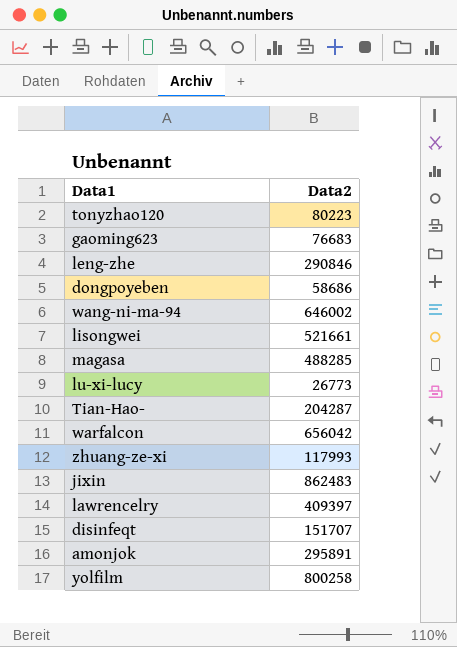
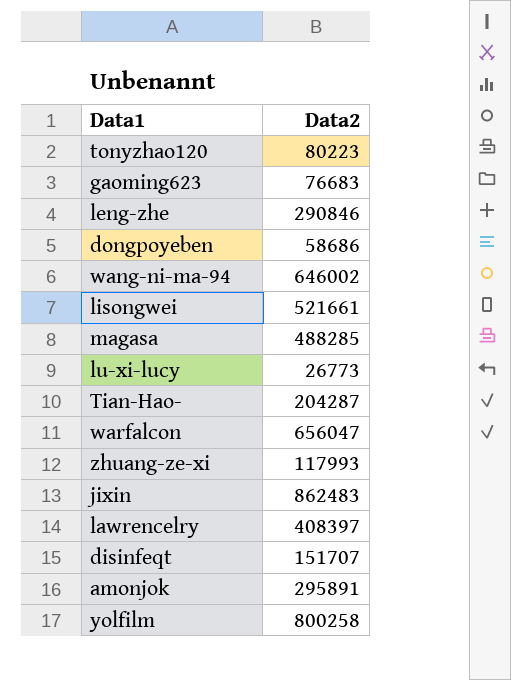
warfalcon | Data2: 656042 -> 656047
lawrencelry | Data2: 409397 -> 408397

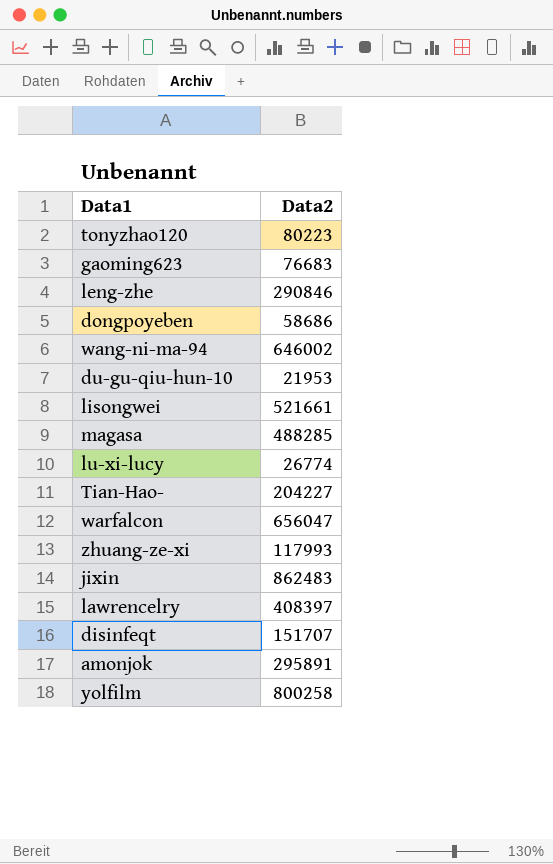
row du-gu-qiu-hun-10: none -> 21953
lu-xi-lucy | Data2: 26773 -> 26774
Tian-Hao- | Data2: 204287 -> 204227

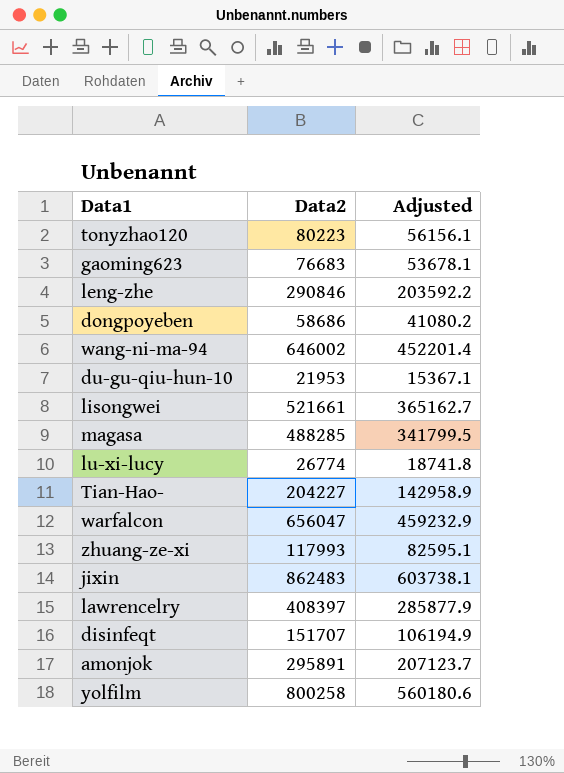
column Adjusted | formula: none -> [Data2] * 0.7

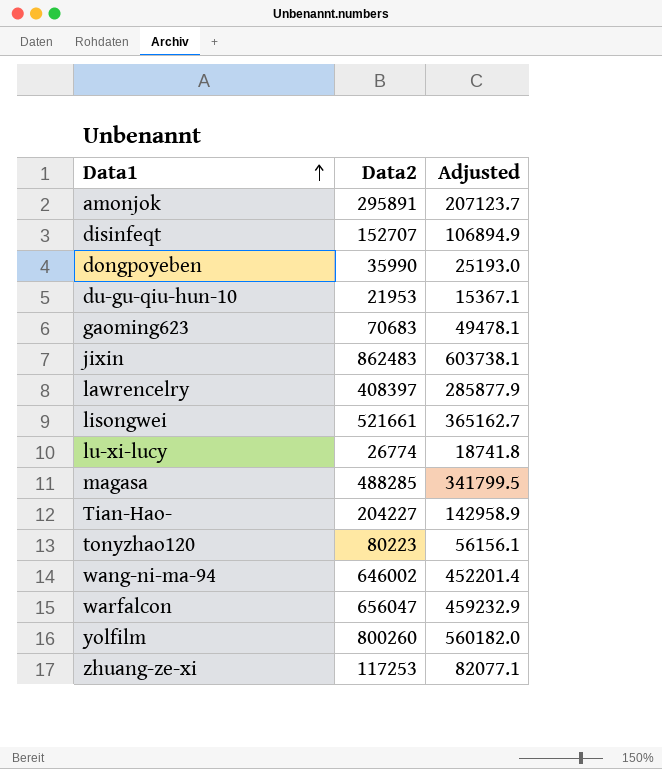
row order: none -> Data1 ascending
row leng-zhe: 290846 | 203592.2 -> none
disinfeqt | Data2: 151707 -> 152707
disinfeqt | Adjusted: 106194.9 -> 106894.9
dongpoyeben | Data2: 58686 -> 35990
dongpoyeben | Adjusted: 41080.2 -> 25193.0
gaoming623 | Data2: 76683 -> 70683
gaoming623 | Adjusted: 53678.1 -> 49478.1
yolfilm | Data2: 800258 -> 800260
yolfilm | Adjusted: 560180.6 -> 560182.0
zhuang-ze-xi | Data2: 117993 -> 117253
zhuang-ze-xi | Adjusted: 82595.1 -> 82077.1

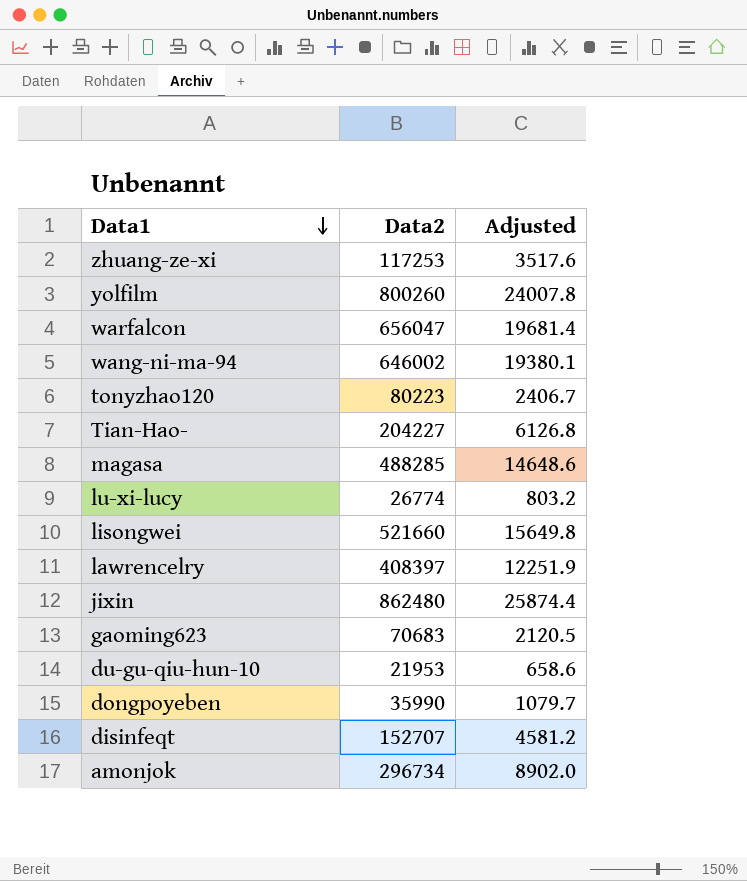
row order: Data1 ascending -> Data1 descending
column Adjusted | formula: [Data2] * 0.7 -> [Data2] * 0.03
lisongwei | Data2: 521661 -> 521660
jixin | Data2: 862483 -> 862480
amonjok | Data2: 295891 -> 296734

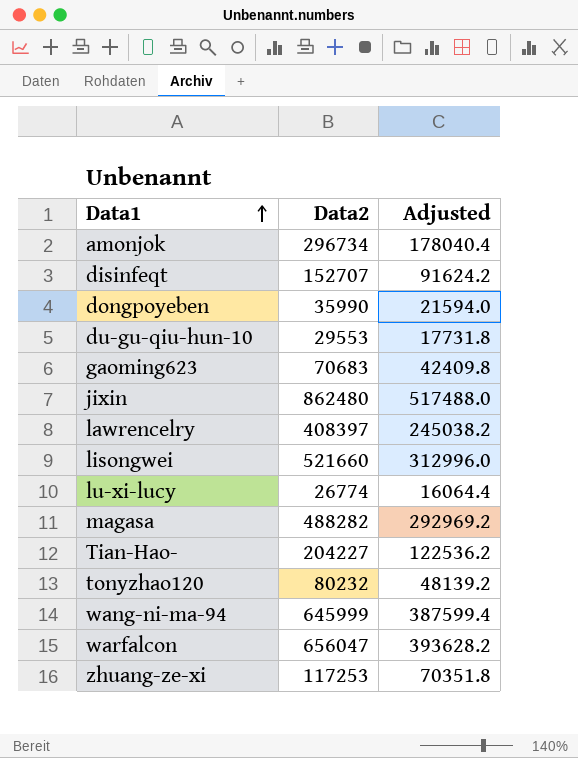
row order: Data1 descending -> Data1 ascending
column Adjusted | formula: [Data2] * 0.03 -> [Data2] * 0.6
row yolfilm: 800260 | 24007.8 -> none
du-gu-qiu-hun-10 | Data2: 21953 -> 29553
magasa | Data2: 488285 -> 488282
tonyzhao120 | Data2: 80223 -> 80232
wang-ni-ma-94 | Data2: 646002 -> 645999

